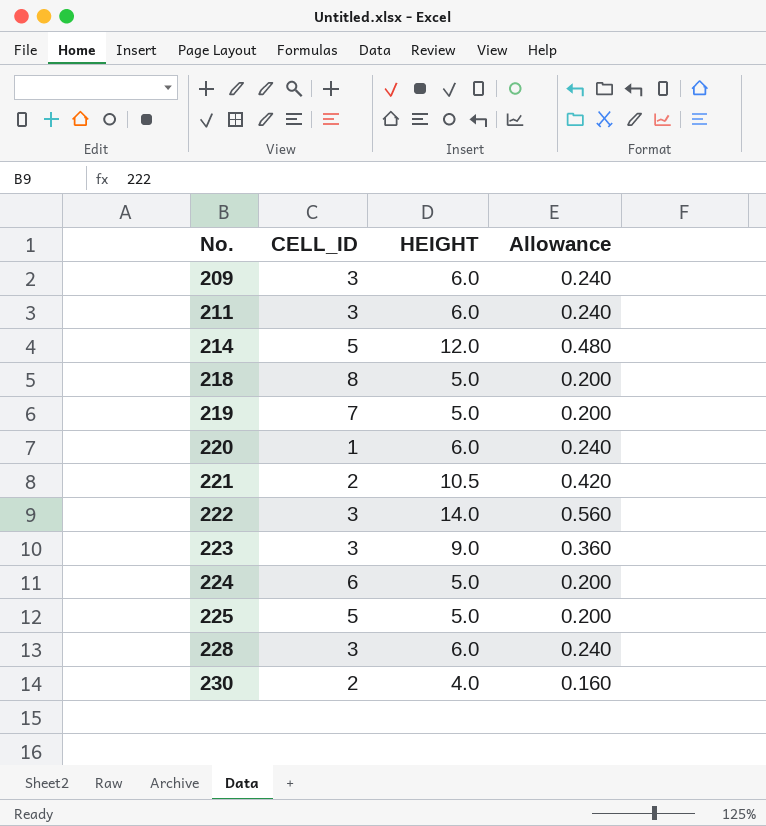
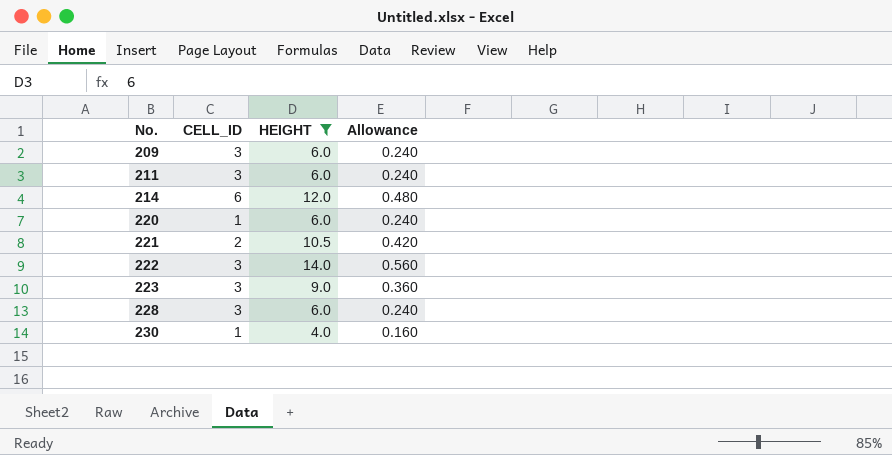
filter: none -> HEIGHT != 5.0
214 | CELL_ID: 5 -> 6
230 | CELL_ID: 2 -> 1

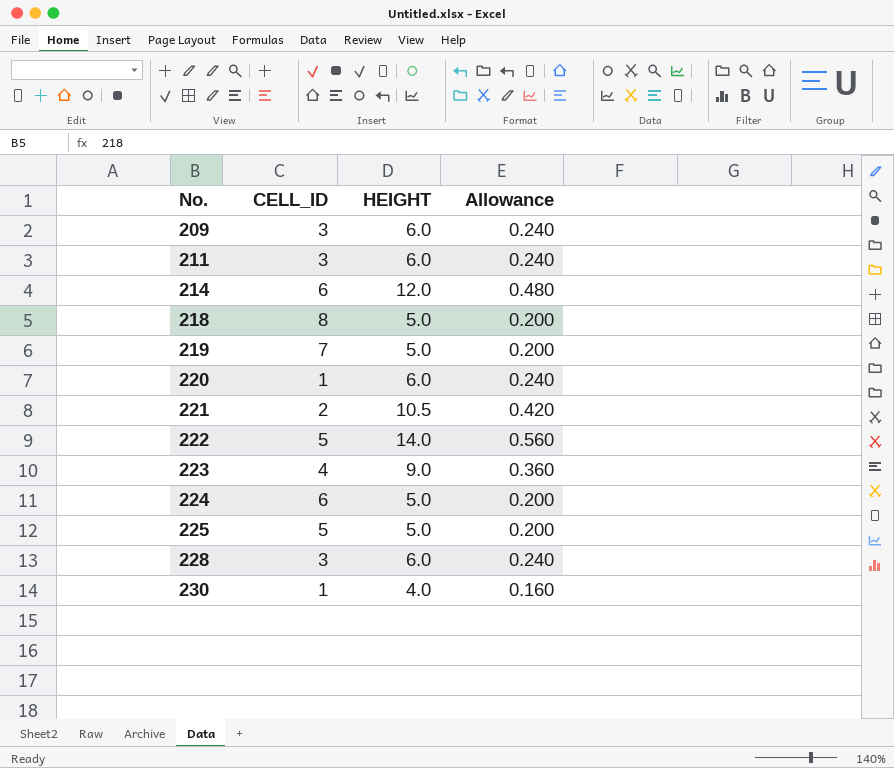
filter: HEIGHT != 5.0 -> none
222 | CELL_ID: 3 -> 5
223 | CELL_ID: 3 -> 4

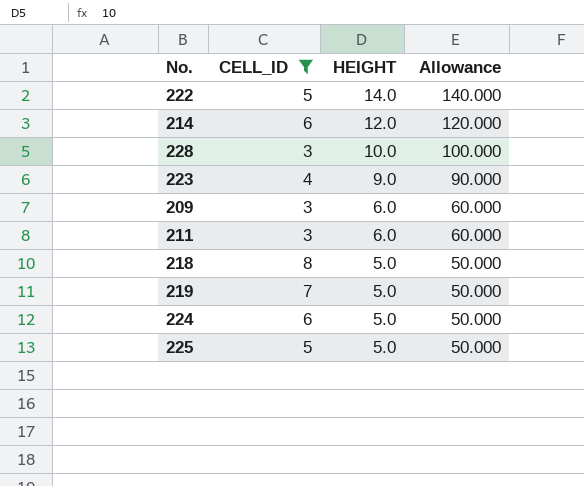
filter: none -> CELL_ID >= 3
row order: No. ascending -> HEIGHT descending
column Allowance | formula: [HEIGHT] * 0.04 -> [HEIGHT] * 10
228 | HEIGHT: 6.0 -> 10.0

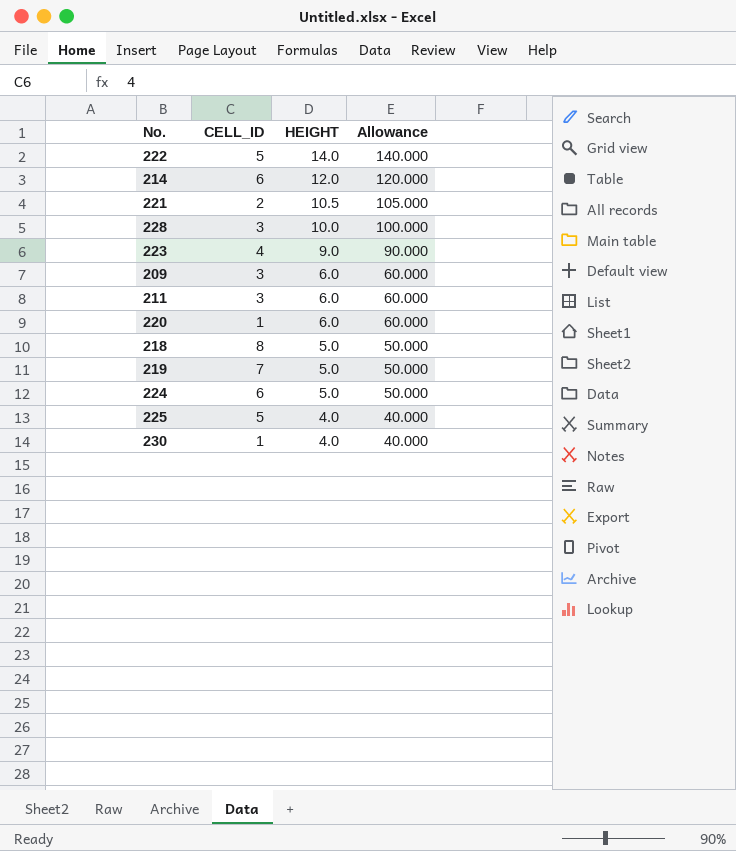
filter: CELL_ID >= 3 -> none
225 | HEIGHT: 5.0 -> 4.0
225 | Allowance: 50.000 -> 40.000

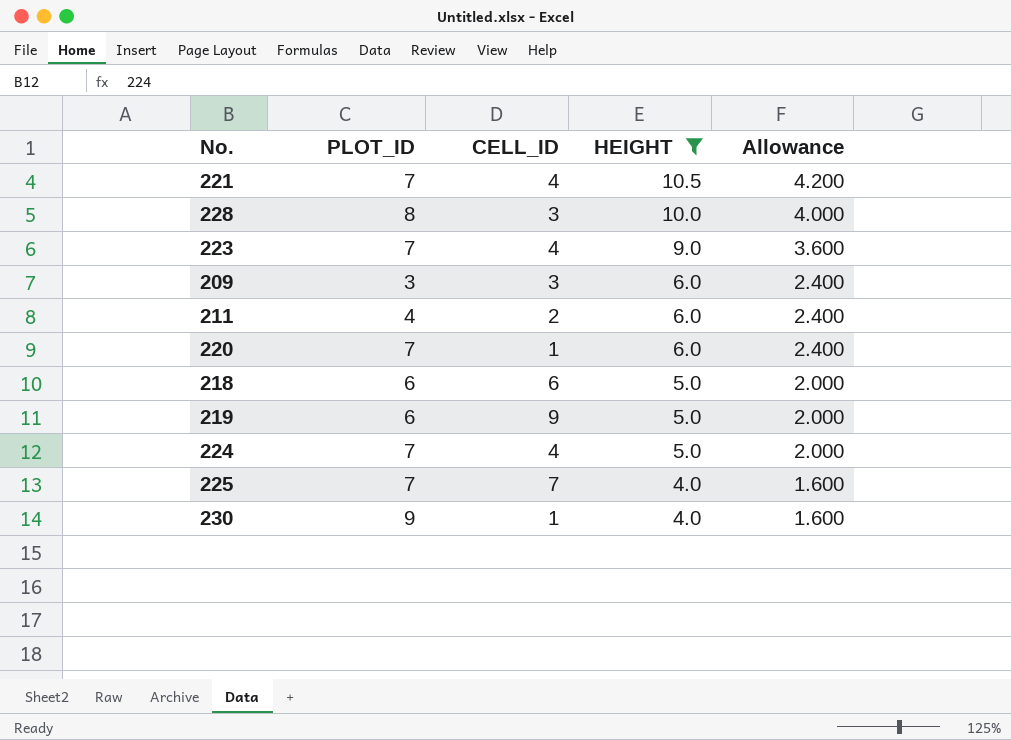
filter: none -> HEIGHT <= 10.5
column PLOT_ID | position: none -> 2
column Allowance | formula: [HEIGHT] * 10 -> [HEIGHT] * 0.4
221 | CELL_ID: 2 -> 4
211 | CELL_ID: 3 -> 2
218 | CELL_ID: 8 -> 6
219 | CELL_ID: 7 -> 9
224 | CELL_ID: 6 -> 4
225 | CELL_ID: 5 -> 7

